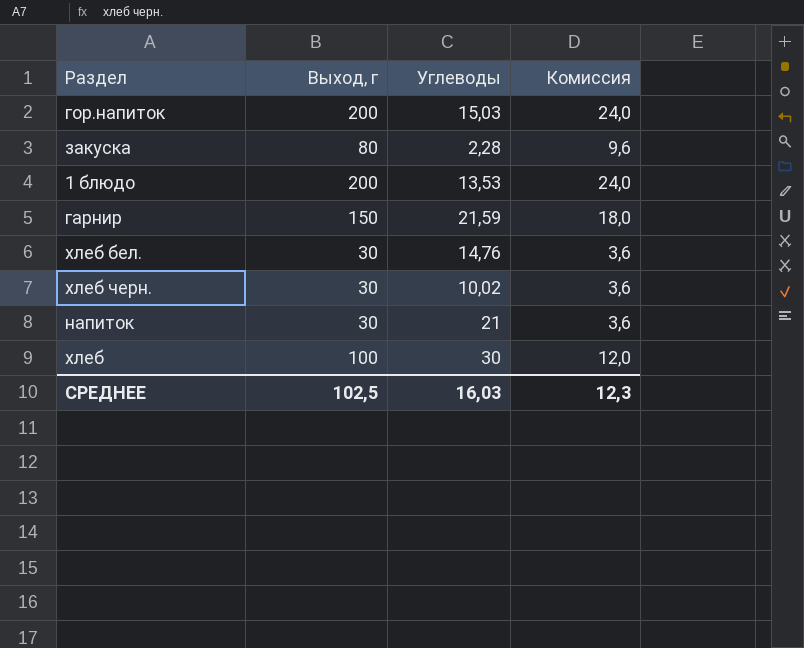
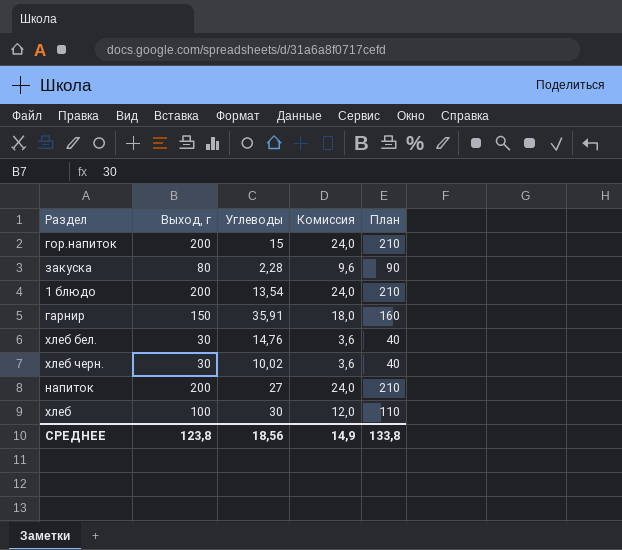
column План | formula: none -> [Выход, г] + 10
гор.напиток | Углеводы: 15,03 -> 15
1 блюдо | Углеводы: 13,53 -> 13,54
гарнир | Углеводы: 21,59 -> 35,91
напиток | Выход, г: 30 -> 200
напиток | Углеводы: 21 -> 27
напиток | Комиссия: 3,6 -> 24,0
СРЕДНЕЕ | Выход, г: 102,5 -> 123,8
СРЕДНЕЕ | Углеводы: 16,03 -> 18,56
СРЕДНЕЕ | Комиссия: 12,3 -> 14,9

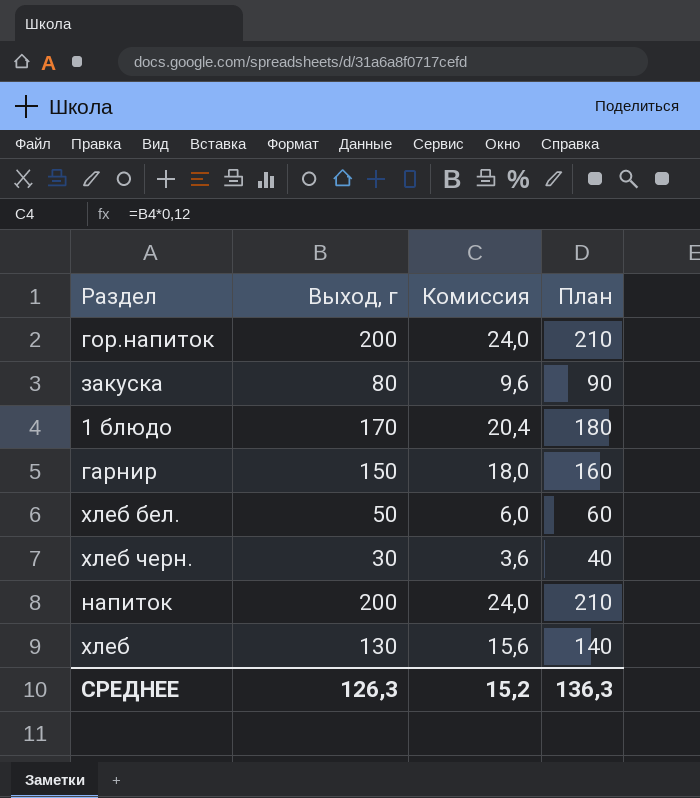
column Углеводы | position: 3 -> none
1 блюдо | Выход, г: 200 -> 170
1 блюдо | Комиссия: 24,0 -> 20,4
1 блюдо | План: 210 -> 180
хлеб бел. | Выход, г: 30 -> 50
хлеб бел. | Комиссия: 3,6 -> 6,0
хлеб бел. | План: 40 -> 60
хлеб | Выход, г: 100 -> 130
хлеб | Комиссия: 12,0 -> 15,6
хлеб | План: 110 -> 140
СРЕДНЕЕ | Выход, г: 123,8 -> 126,3
СРЕДНЕЕ | Комиссия: 14,9 -> 15,2
СРЕДНЕЕ | План: 133,8 -> 136,3

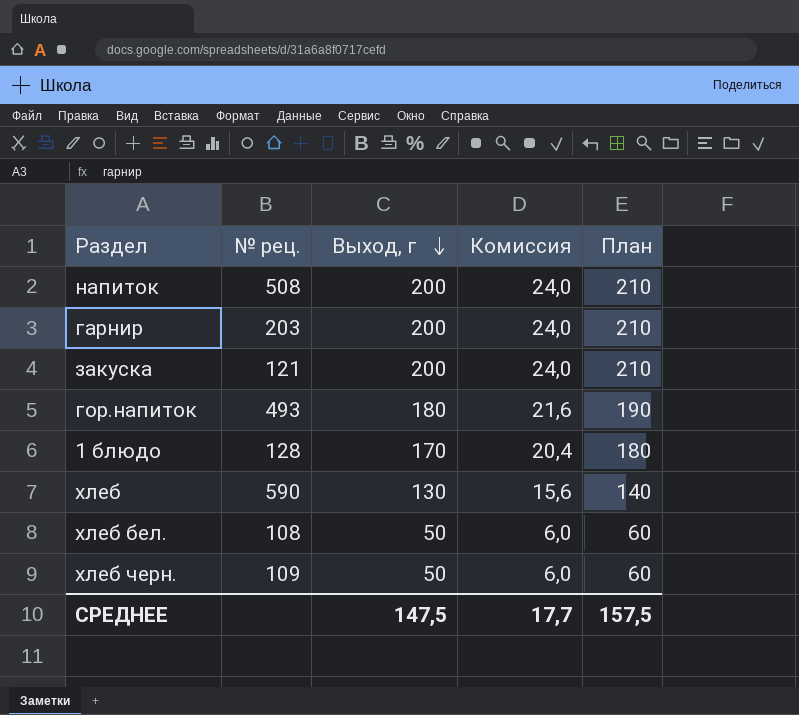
row order: none -> Выход, г descending
column № рец. | position: none -> 2
гарнир | Выход, г: 150 -> 200
гарнир | Комиссия: 18,0 -> 24,0
гарнир | План: 160 -> 210
закуска | Выход, г: 80 -> 200
закуска | Комиссия: 9,6 -> 24,0
закуска | План: 90 -> 210
гор.напиток | Выход, г: 200 -> 180
гор.напиток | Комиссия: 24,0 -> 21,6
гор.напиток | План: 210 -> 190
хлеб черн. | Выход, г: 30 -> 50
хлеб черн. | Комиссия: 3,6 -> 6,0
хлеб черн. | План: 40 -> 60
СРЕДНЕЕ | Выход, г: 126,3 -> 147,5
СРЕДНЕЕ | Комиссия: 15,2 -> 17,7
СРЕДНЕЕ | План: 136,3 -> 157,5

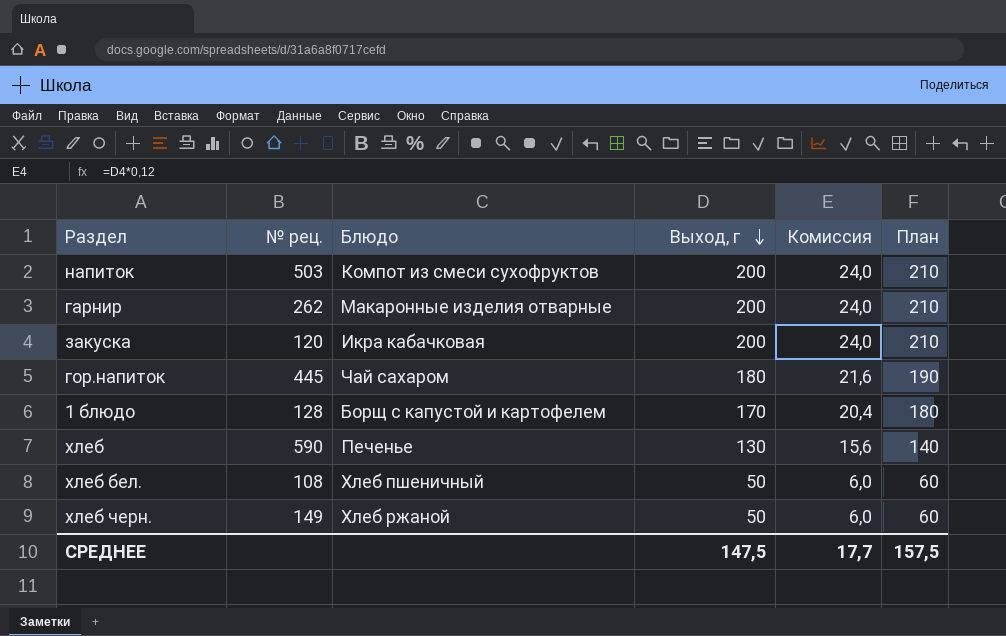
column Блюдо | position: none -> 3
напиток | № рец.: 508 -> 503
гарнир | № рец.: 203 -> 262
закуска | № рец.: 121 -> 120
гор.напиток | № рец.: 493 -> 445
хлеб черн. | № рец.: 109 -> 149

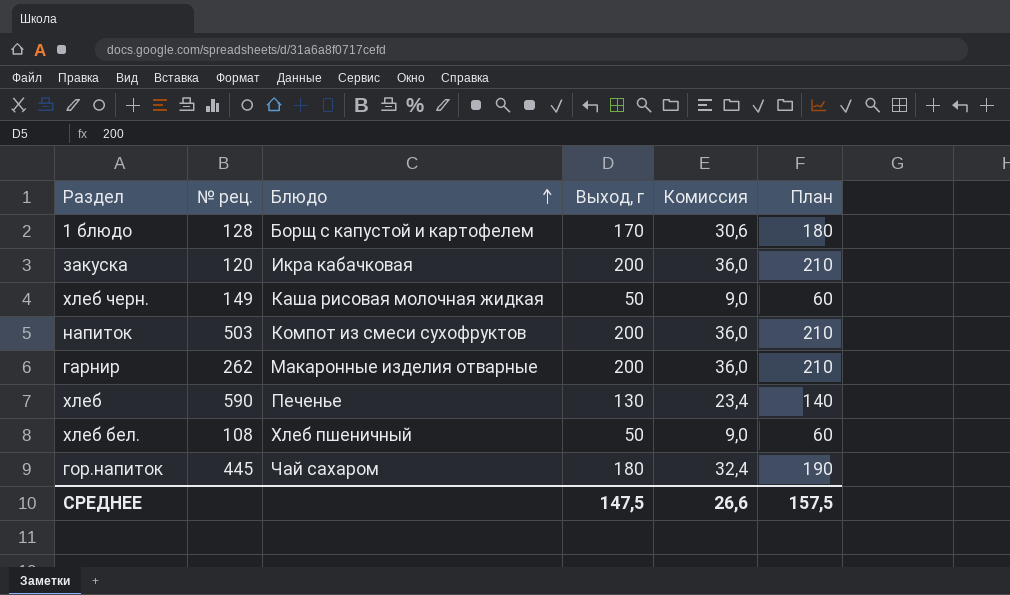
row order: Выход, г descending -> Блюдо ascending
column Комиссия | formula: [Выход, г] * 0,12 -> [Выход, г] * 0,18
хлеб черн. | Блюдо: Хлеб ржаной -> Каша рисовая молочная жидкая
СРЕДНЕЕ | Комиссия: 17,7 -> 26,6

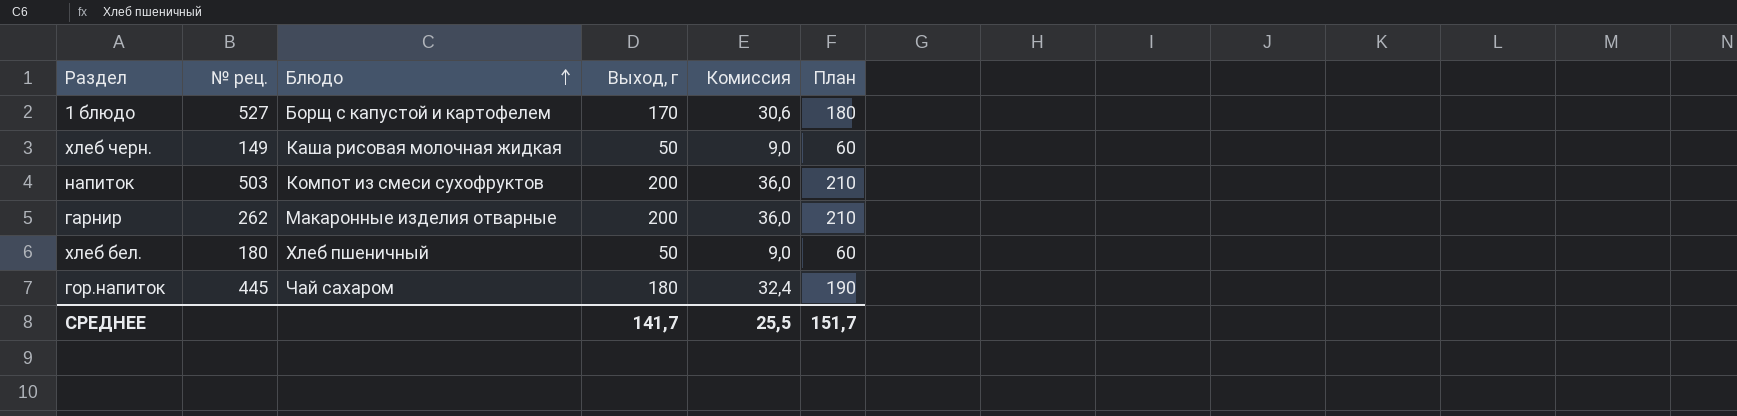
row закуска: 120 | Икра кабачковая | 200 | 36,0 | 210 -> none
row хлеб: 590 | Печенье | 130 | 23,4 | 140 -> none
1 блюдо | № рец.: 128 -> 527
хлеб бел. | № рец.: 108 -> 180
СРЕДНЕЕ | Выход, г: 147,5 -> 141,7
СРЕДНЕЕ | Комиссия: 26,6 -> 25,5
СРЕДНЕЕ | План: 157,5 -> 151,7

